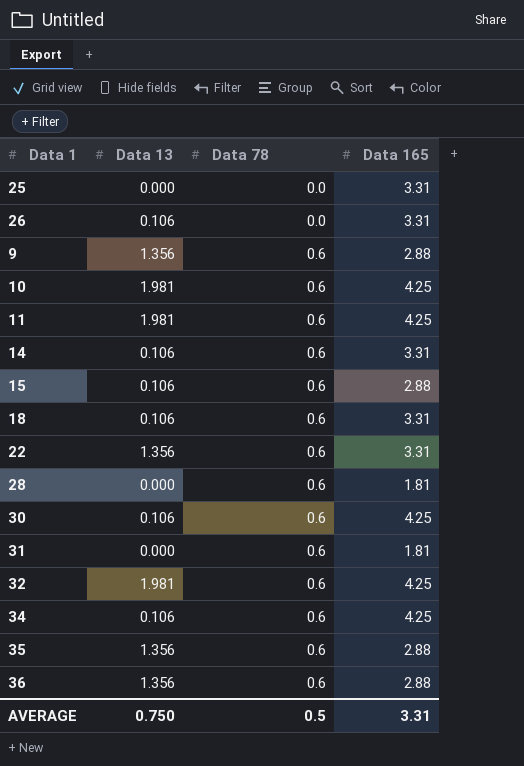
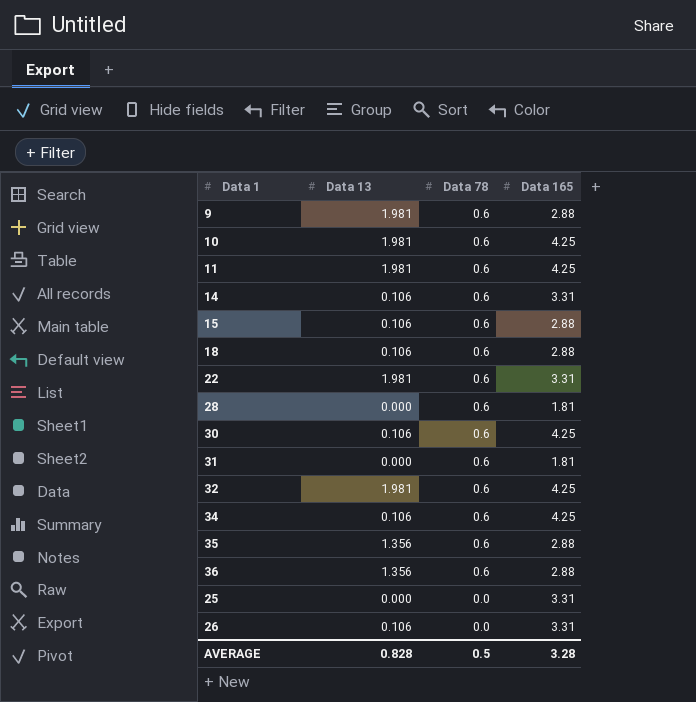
row order: Data 78 ascending -> Data 78 descending
9 | Data 13: 1.356 -> 1.981
18 | Data 165: 3.31 -> 2.88
22 | Data 13: 1.356 -> 1.981
AVERAGE | Data 13: 0.750 -> 0.828
AVERAGE | Data 165: 3.31 -> 3.28

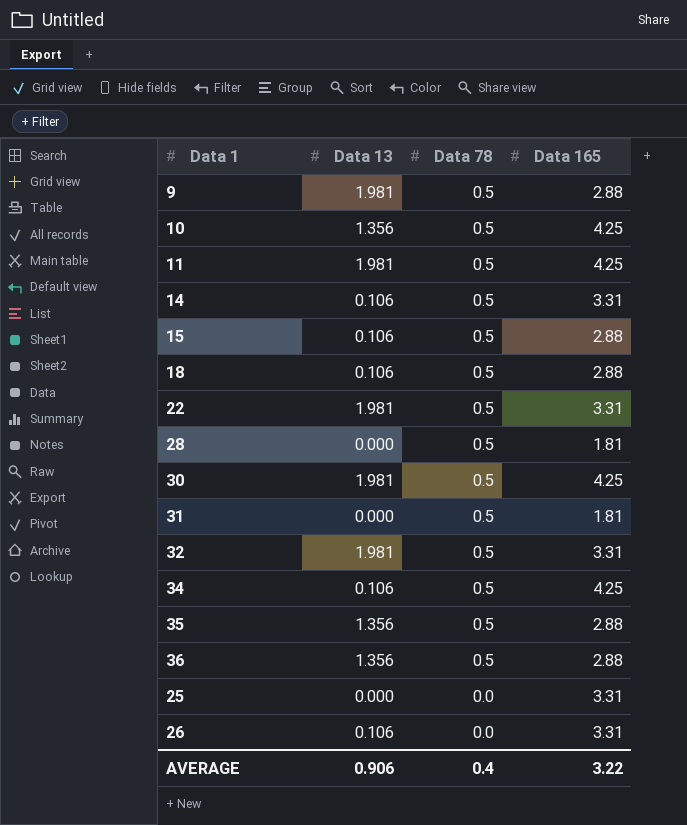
9 | Data 78: 0.6 -> 0.5
10 | Data 13: 1.981 -> 1.356
10 | Data 78: 0.6 -> 0.5
11 | Data 78: 0.6 -> 0.5
14 | Data 78: 0.6 -> 0.5
15 | Data 78: 0.6 -> 0.5
18 | Data 78: 0.6 -> 0.5
22 | Data 78: 0.6 -> 0.5
28 | Data 78: 0.6 -> 0.5
30 | Data 13: 0.106 -> 1.981
30 | Data 78: 0.6 -> 0.5
31 | Data 78: 0.6 -> 0.5
32 | Data 78: 0.6 -> 0.5
32 | Data 165: 4.25 -> 3.31
34 | Data 78: 0.6 -> 0.5
35 | Data 78: 0.6 -> 0.5
36 | Data 78: 0.6 -> 0.5
AVERAGE | Data 13: 0.828 -> 0.906
AVERAGE | Data 78: 0.5 -> 0.4
AVERAGE | Data 165: 3.28 -> 3.22

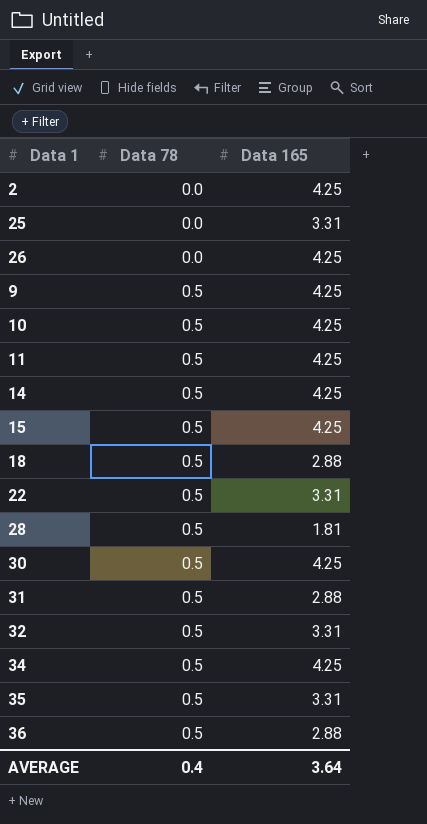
row order: Data 78 descending -> Data 78 ascending
column Data 13 | position: 2 -> none
row 2: none -> 0.0 | 4.25
26 | Data 165: 3.31 -> 4.25
9 | Data 165: 2.88 -> 4.25
14 | Data 165: 3.31 -> 4.25
15 | Data 165: 2.88 -> 4.25
31 | Data 165: 1.81 -> 2.88
35 | Data 165: 2.88 -> 3.31
AVERAGE | Data 165: 3.22 -> 3.64

